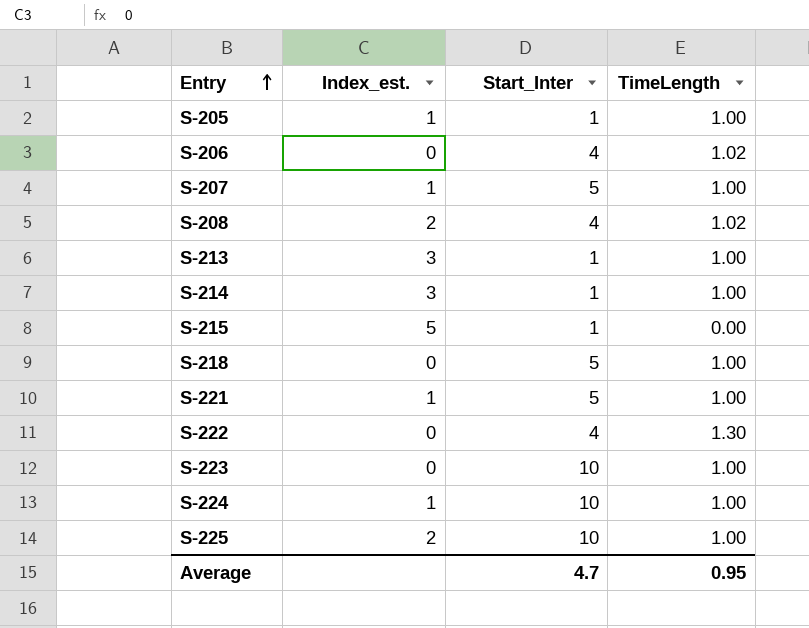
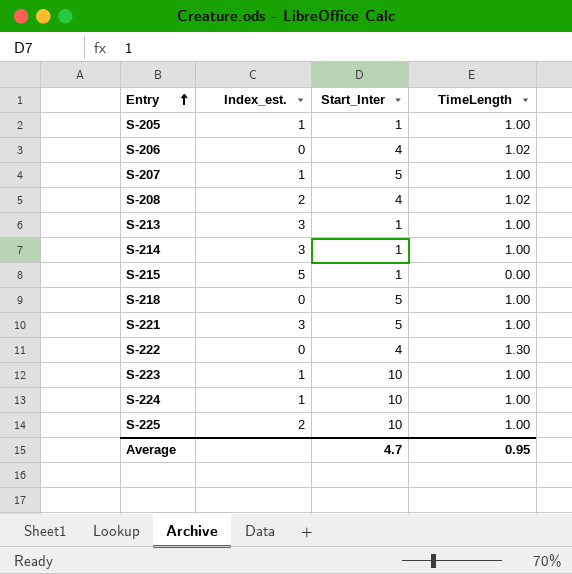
S-221 | Index_est.: 1 -> 3
S-223 | Index_est.: 0 -> 1

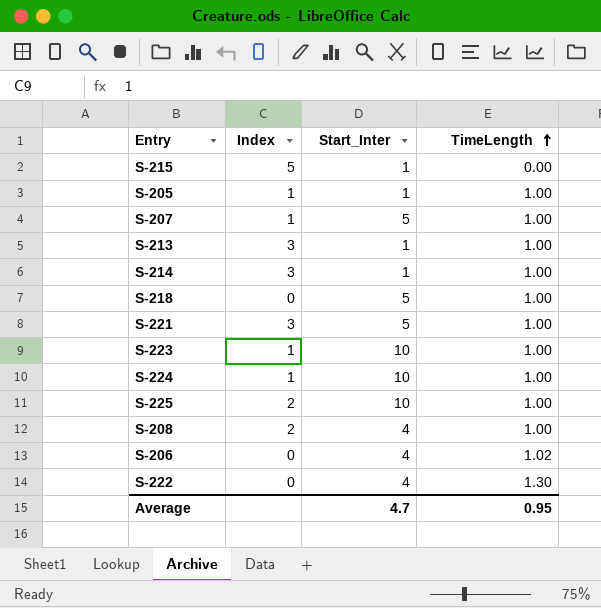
row order: Entry ascending -> TimeLength ascending
column name: Index_est. -> Index
S-208 | TimeLength: 1.02 -> 1.00

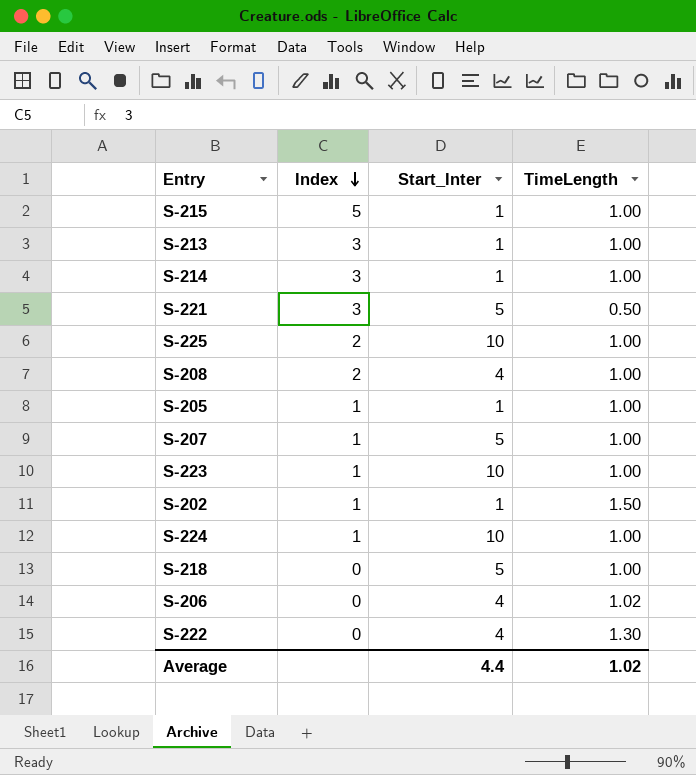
row order: TimeLength ascending -> Index descending
S-215 | TimeLength: 0.00 -> 1.00
S-221 | TimeLength: 1.00 -> 0.50
row S-202: none -> 1 | 1 | 1.50
Average | Start_Inter: 4.7 -> 4.4
Average | TimeLength: 0.95 -> 1.02

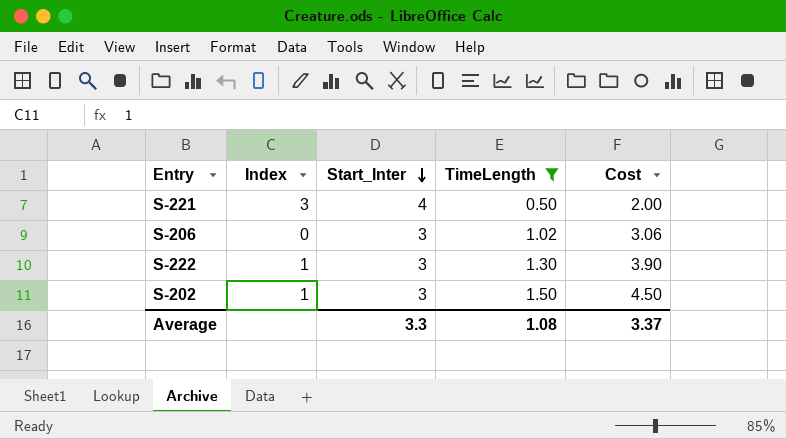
filter: none -> TimeLength != 1.00
row order: Index descending -> Start_Inter descending
column Cost | formula: none -> [Start_Inter] * [TimeLength]
S-221 | Start_Inter: 5 -> 4
S-206 | Start_Inter: 4 -> 3
S-222 | Index: 0 -> 1
S-222 | Start_Inter: 4 -> 3
S-202 | Start_Inter: 1 -> 3
Average | Start_Inter: 4.4 -> 3.3
Average | TimeLength: 1.02 -> 1.08

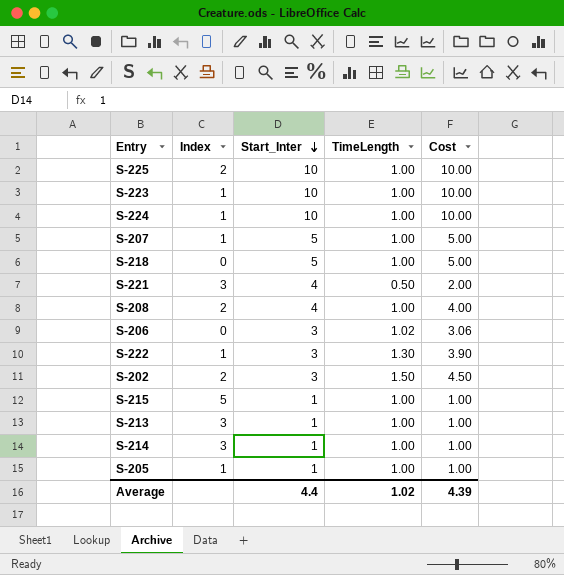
filter: TimeLength != 1.00 -> none
S-202 | Index: 1 -> 2
Average | Start_Inter: 3.3 -> 4.4
Average | TimeLength: 1.08 -> 1.02
Average | Cost: 3.37 -> 4.39

